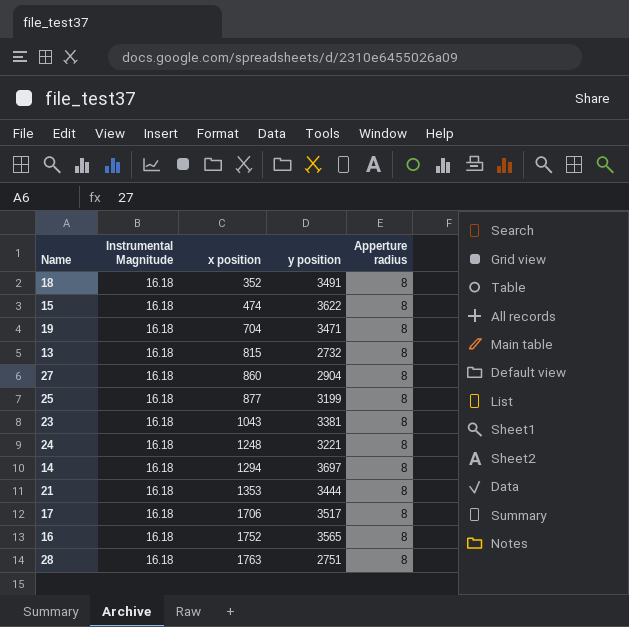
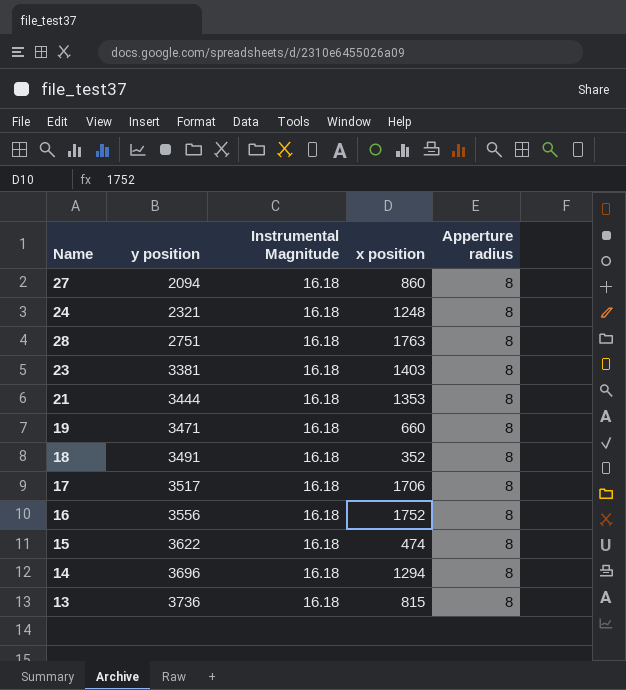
row order: x position ascending -> y position ascending
column y position | position: 4 -> 2
row 25: 16.18 | 877 | 3199 | 8 -> none
27 | y position: 2904 -> 2094
24 | y position: 3221 -> 2321
23 | x position: 1043 -> 1403
19 | x position: 704 -> 660
16 | y position: 3565 -> 3556
14 | y position: 3697 -> 3696
13 | y position: 2732 -> 3736

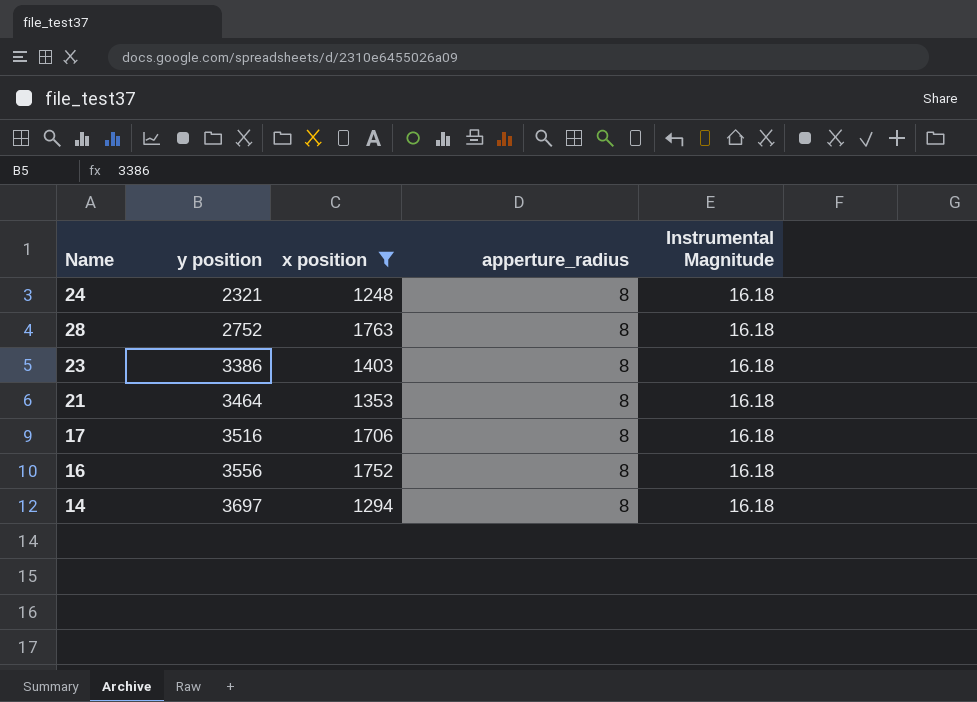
filter: none -> x position >= 1248
column name: Apperture radius -> apperture_radius
column Instrumental Magnitude | position: 3 -> 5
28 | y position: 2751 -> 2752
23 | y position: 3381 -> 3386
21 | y position: 3444 -> 3464
17 | y position: 3517 -> 3516
14 | y position: 3696 -> 3697

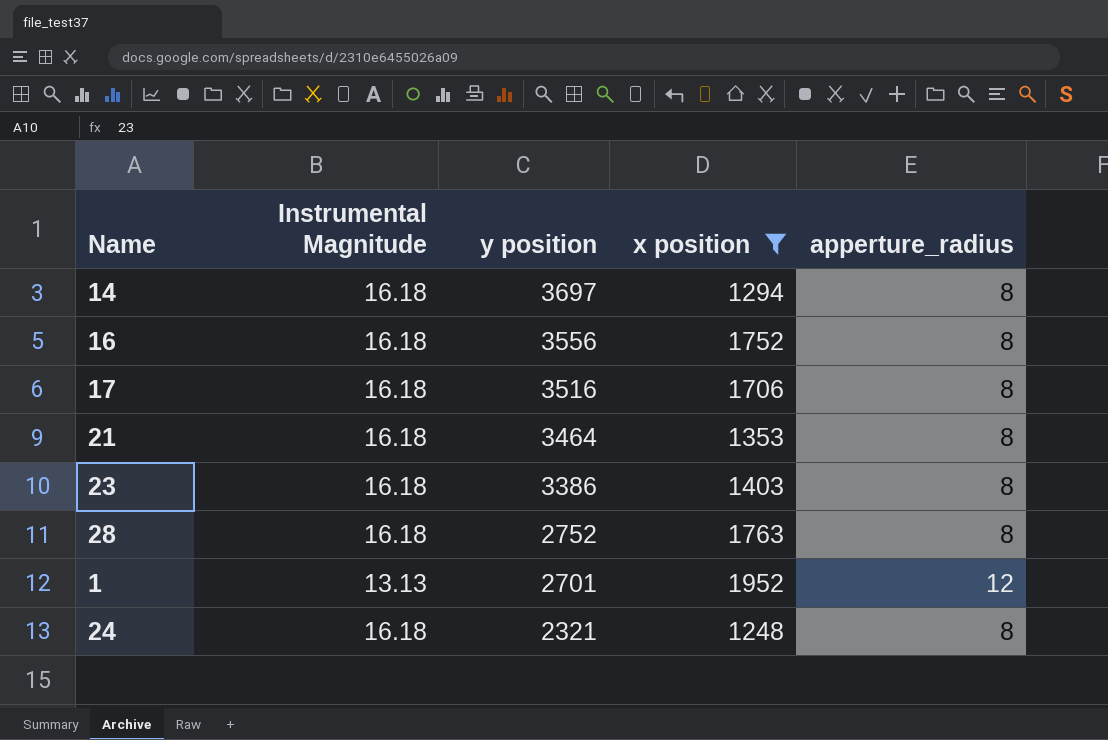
row order: y position ascending -> y position descending
column Instrumental Magnitude | position: 5 -> 2
row 1: none -> 13.13 | 2701 | 1952 | 12

